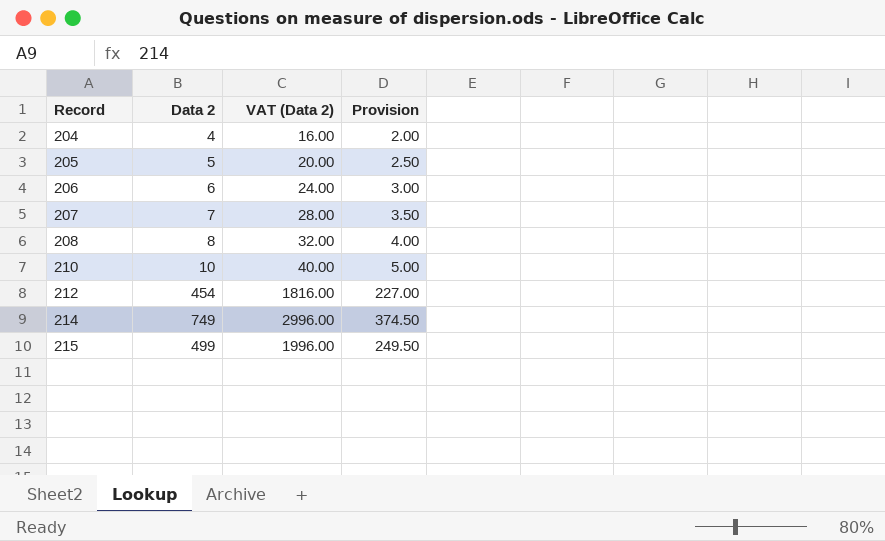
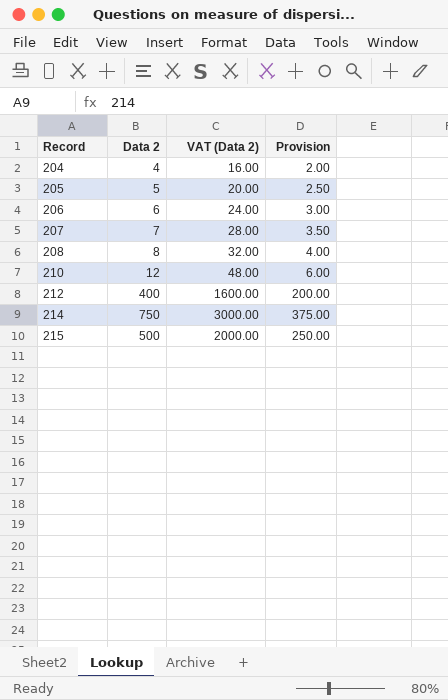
210 | Data 2: 10 -> 12
210 | VAT (Data 2): 40.00 -> 48.00
210 | Provision: 5.00 -> 6.00
212 | Data 2: 454 -> 400
212 | VAT (Data 2): 1816.00 -> 1600.00
212 | Provision: 227.00 -> 200.00
214 | Data 2: 749 -> 750
214 | VAT (Data 2): 2996.00 -> 3000.00
214 | Provision: 374.50 -> 375.00
215 | Data 2: 499 -> 500
215 | VAT (Data 2): 1996.00 -> 2000.00
215 | Provision: 249.50 -> 250.00

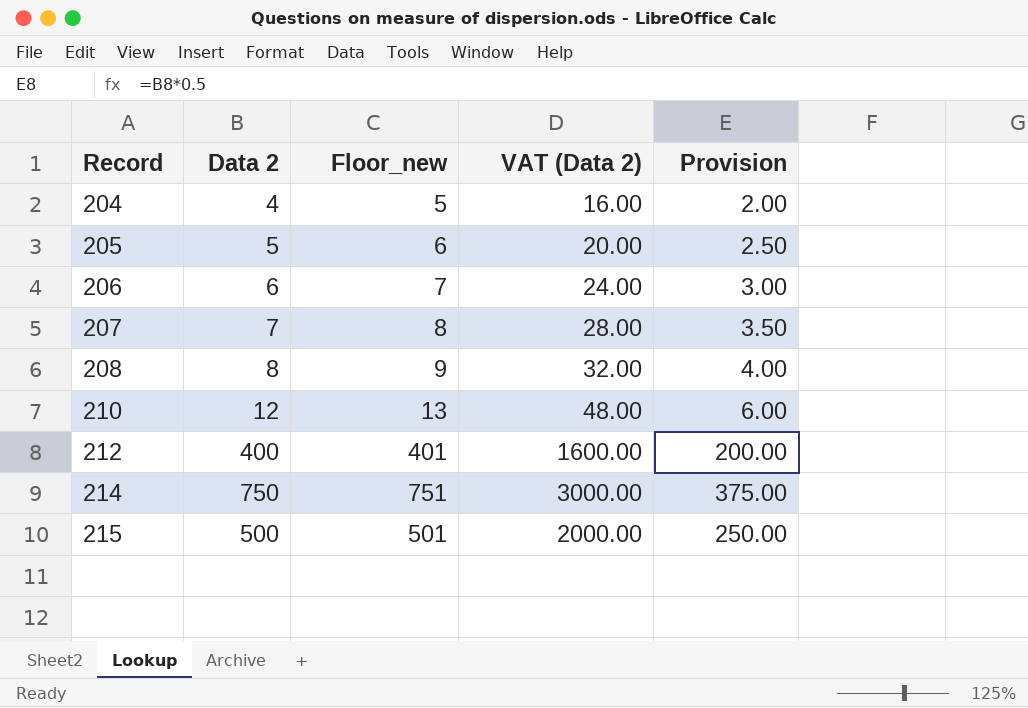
column Floor_new | formula: none -> [Data 2] + 1

